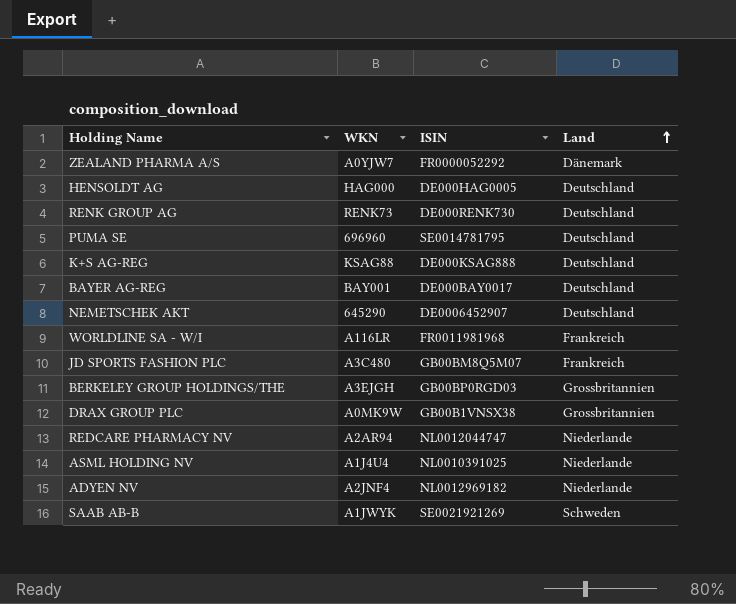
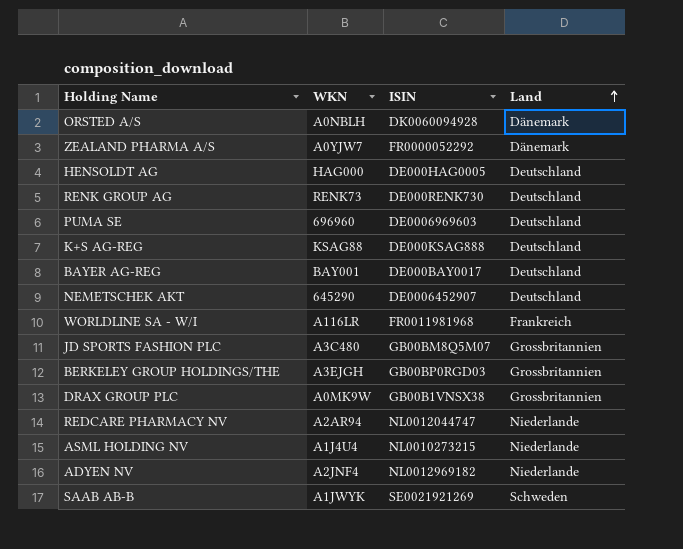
row ORSTED A/S: none -> A0NBLH | DK0060094928 | Dänemark
PUMA SE | ISIN: SE0014781795 -> DE0006969603
JD SPORTS FASHION PLC | Land: Frankreich -> Grossbritannien
ASML HOLDING NV | ISIN: NL0010391025 -> NL0010273215

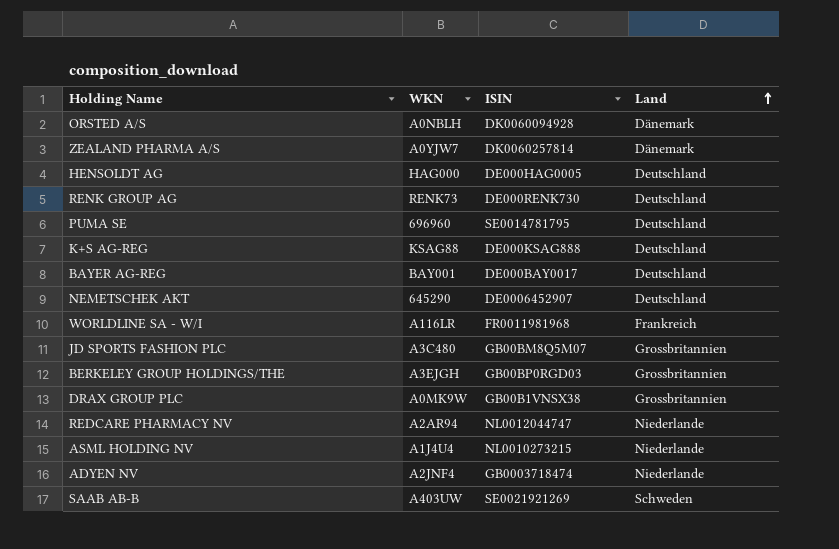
ZEALAND PHARMA A/S | ISIN: FR0000052292 -> DK0060257814
PUMA SE | ISIN: DE0006969603 -> SE0014781795
ADYEN NV | ISIN: NL0012969182 -> GB0003718474
SAAB AB-B | WKN: A1JWYK -> A403UW

